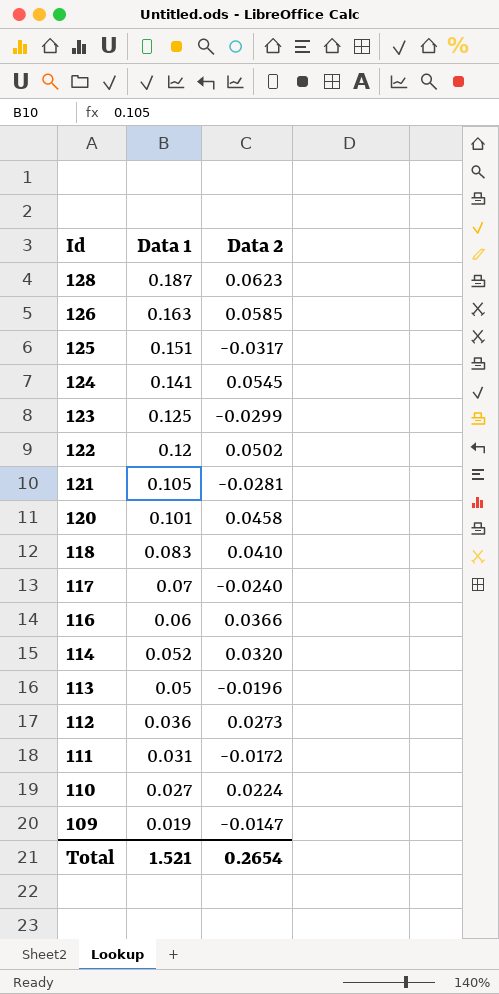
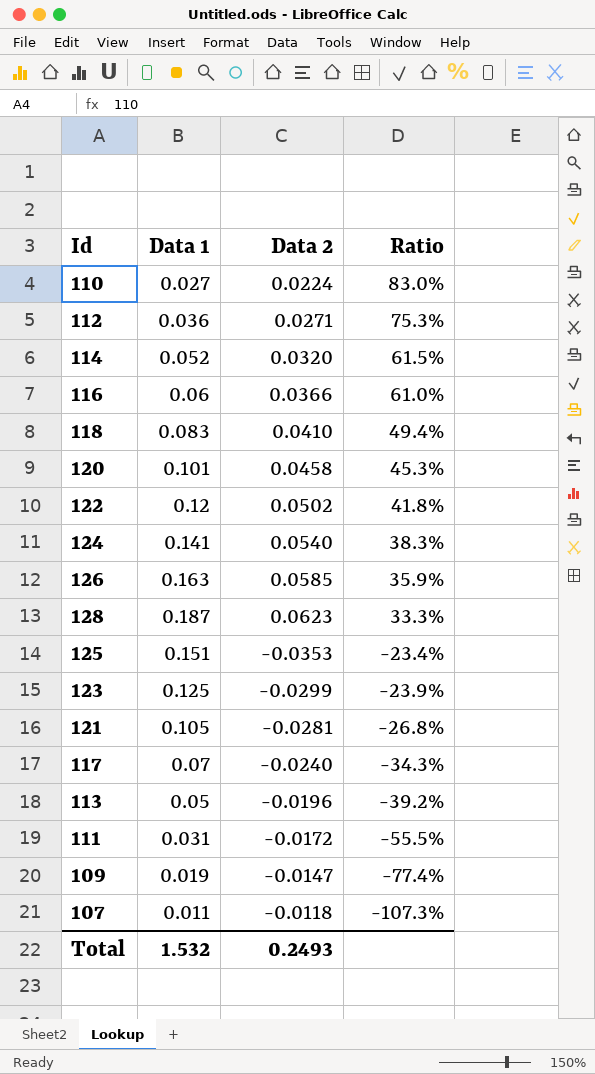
row order: Id descending -> Ratio descending
column Ratio | formula: none -> [Data 2] / [Data 1]
112 | Data 2: 0.0273 -> 0.0271
124 | Data 2: 0.0545 -> 0.0540
125 | Data 2: -0.0317 -> -0.0353
row 107: none -> 0.011 | -0.0118 | -107.3%
Total | Data 1: 1.521 -> 1.532
Total | Data 2: 0.2654 -> 0.2493

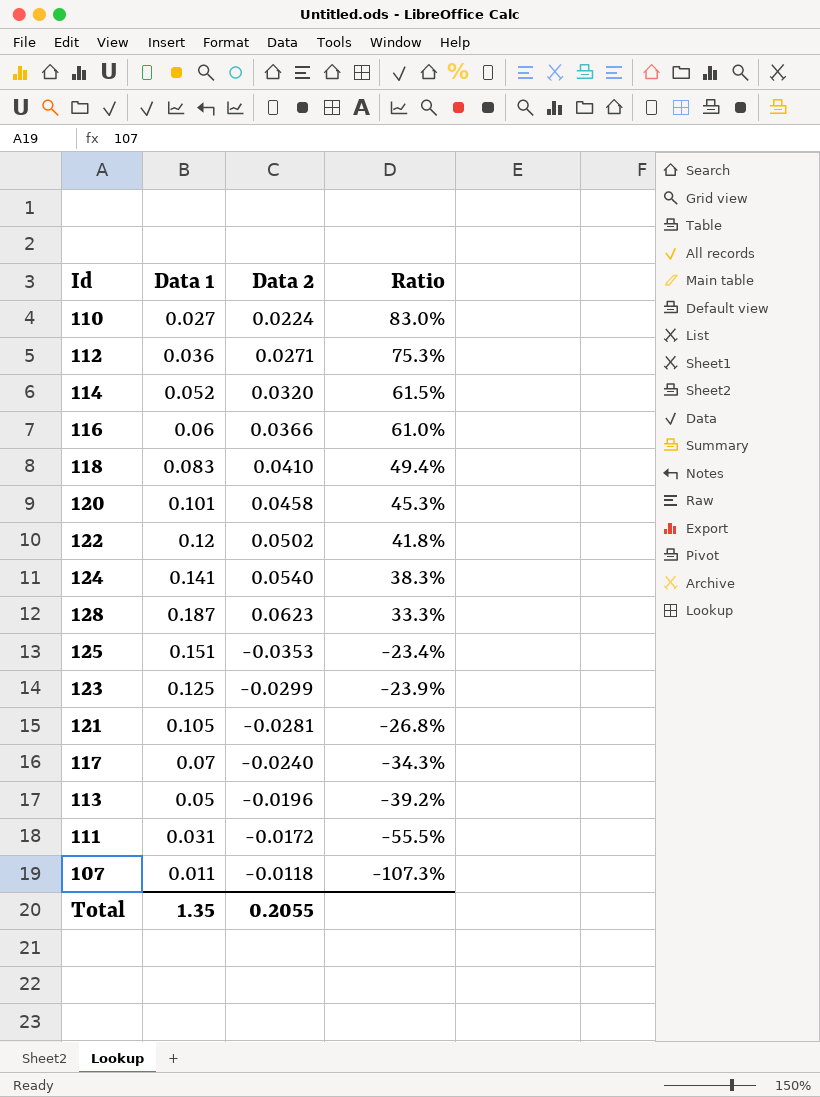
row 126: 0.163 | 0.0585 | 35.9% -> none
row 109: 0.019 | -0.0147 | -77.4% -> none
Total | Data 1: 1.532 -> 1.35
Total | Data 2: 0.2493 -> 0.2055

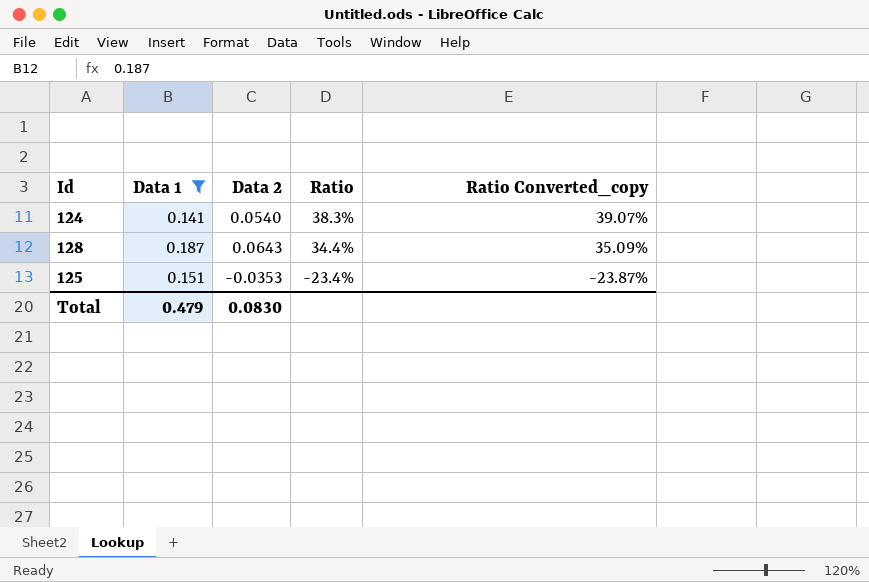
filter: none -> Data 1 >= 0.141
column Ratio Converted_copy | formula: none -> [Ratio] * 1.02
128 | Data 2: 0.0623 -> 0.0643
128 | Ratio: 33.3% -> 34.4%
Total | Data 1: 1.35 -> 0.479
Total | Data 2: 0.2055 -> 0.0830

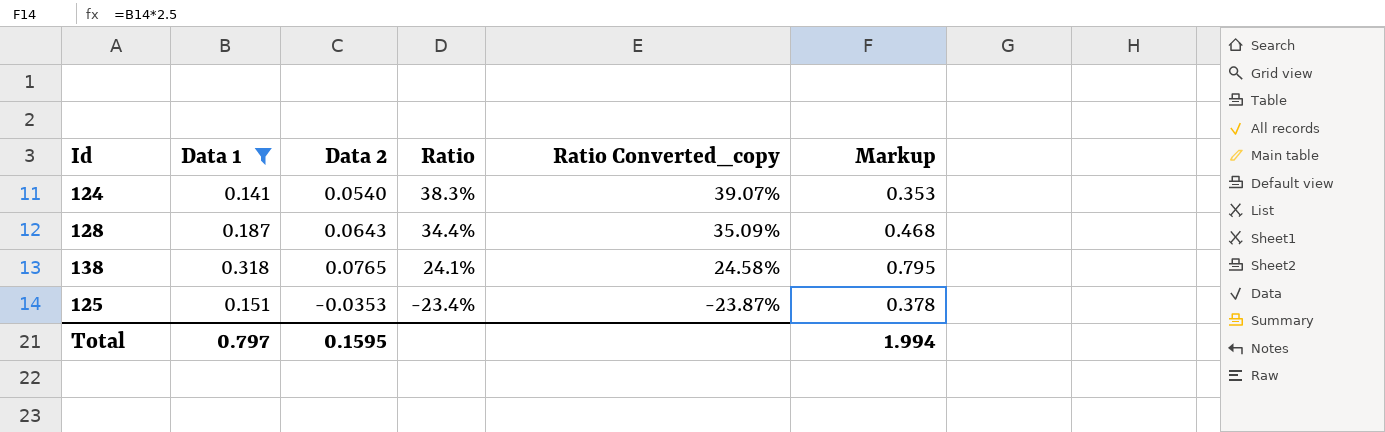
column Markup | formula: none -> [Data 1] * 2.5
row 138: none -> 0.318 | 0.0765 | 24.1% | 24.58% | 0.795
Total | Data 1: 0.479 -> 0.797
Total | Data 2: 0.0830 -> 0.1595

